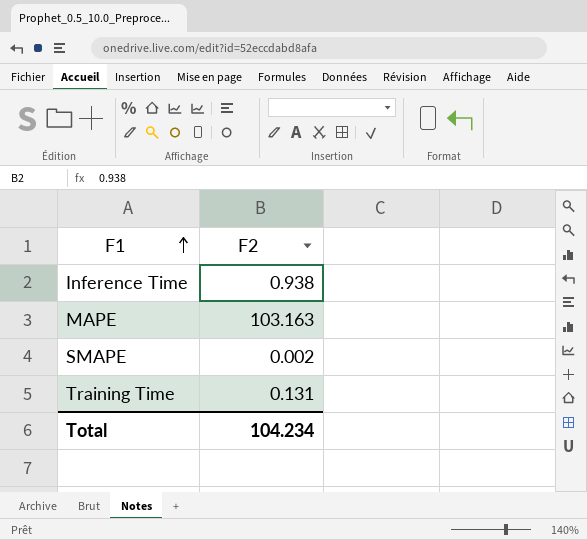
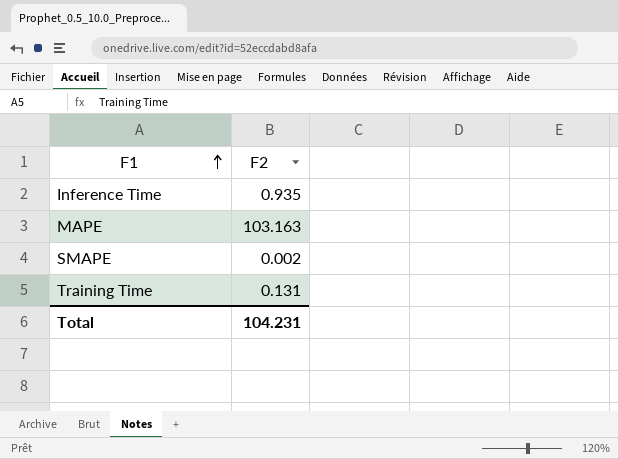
Inference Time | F2: 0.938 -> 0.935
Total | F2: 104.234 -> 104.231

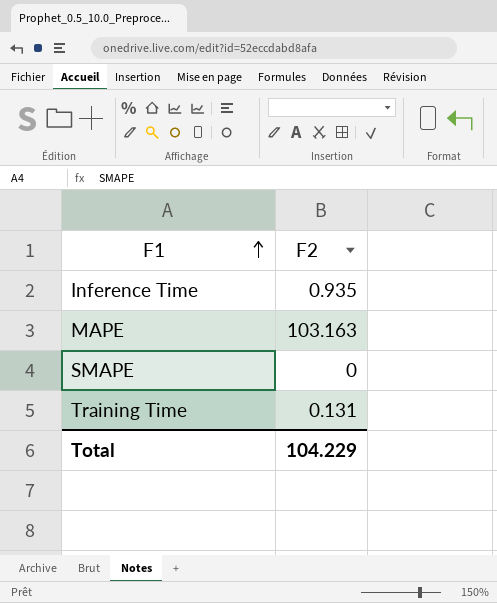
SMAPE | F2: 0.002 -> 0
Total | F2: 104.231 -> 104.229

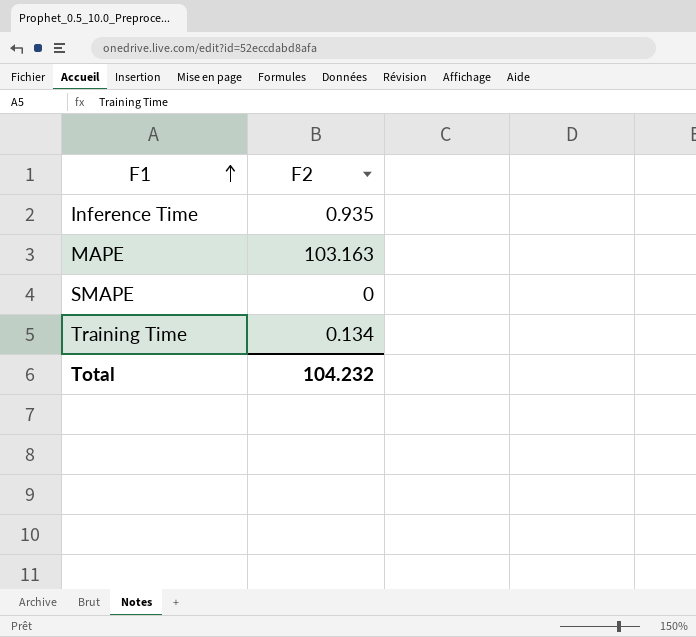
Training Time | F2: 0.131 -> 0.134
Total | F2: 104.229 -> 104.232

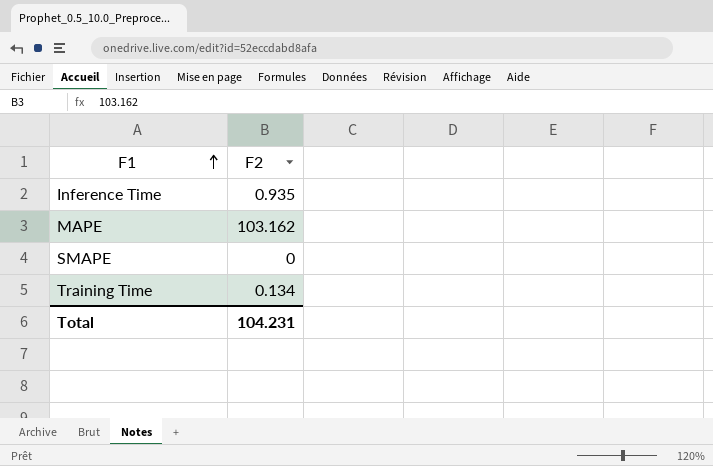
MAPE | F2: 103.163 -> 103.162
Total | F2: 104.232 -> 104.231

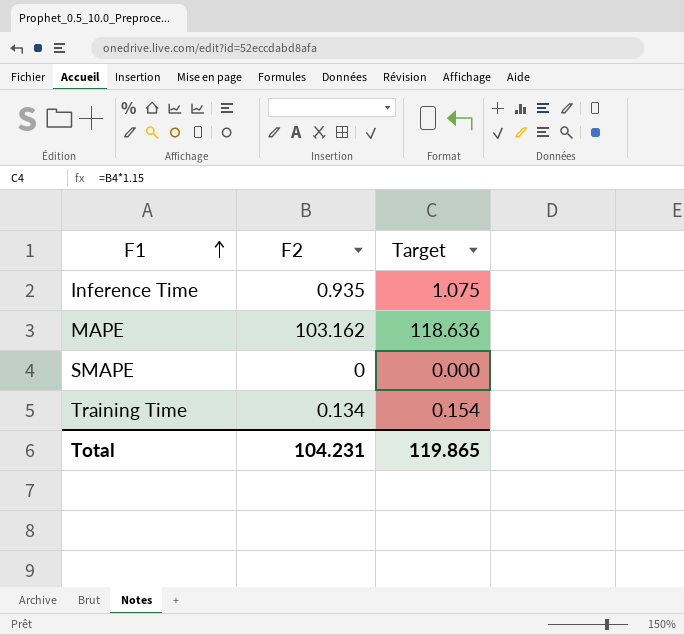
column Target | formula: none -> [F2] * 1.15

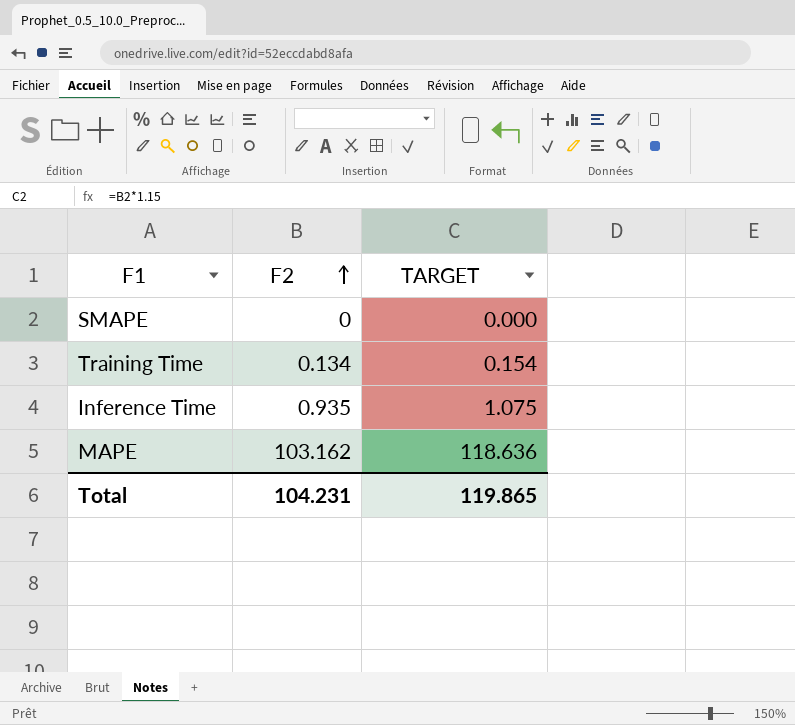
row order: F1 ascending -> F2 ascending
column name: Target -> TARGET

